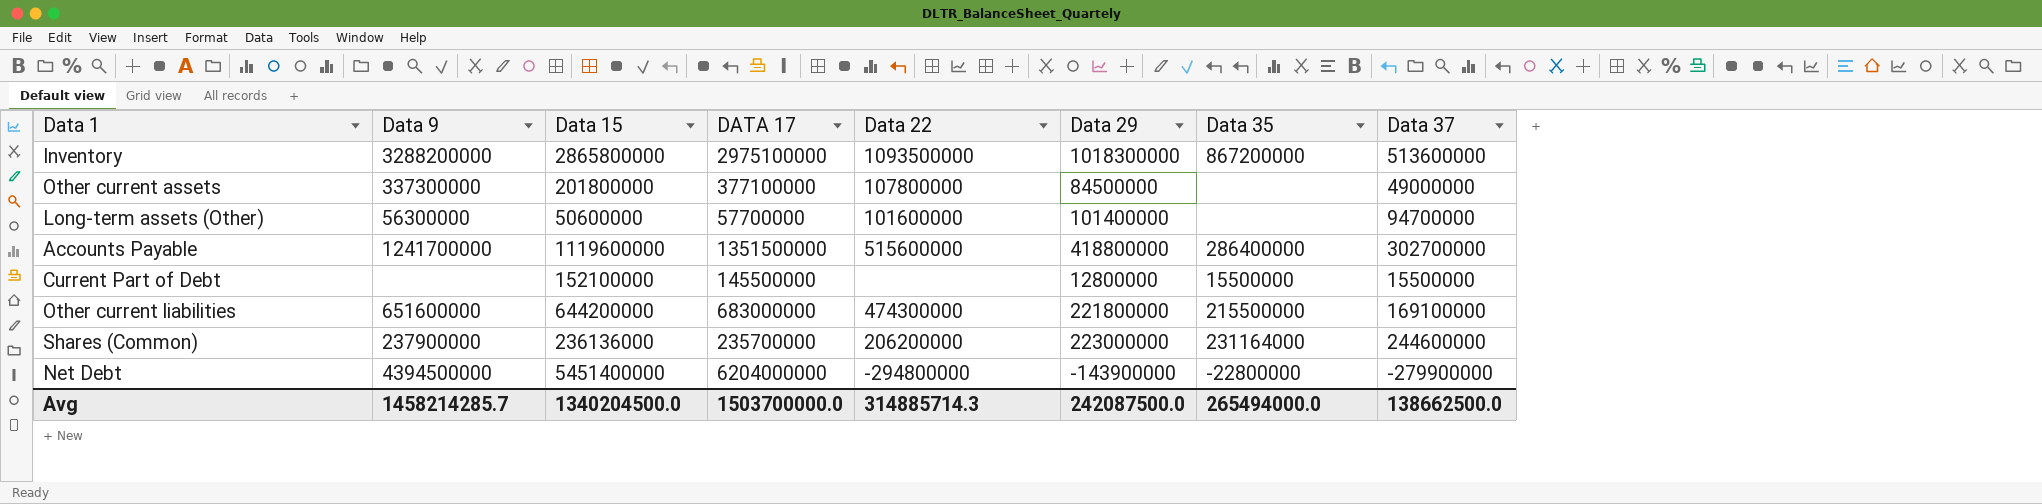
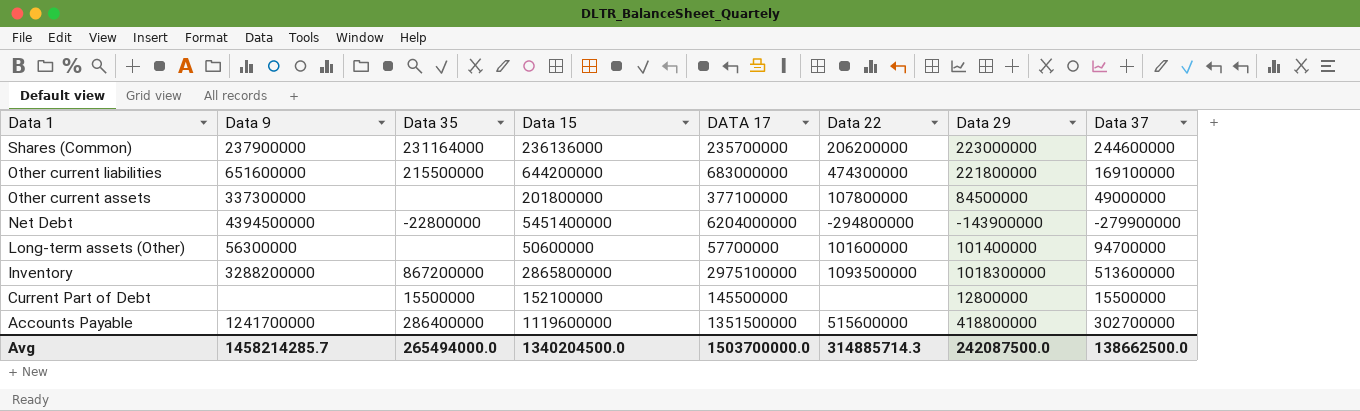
row order: none -> Data 1 descending
column Data 35 | position: 7 -> 3

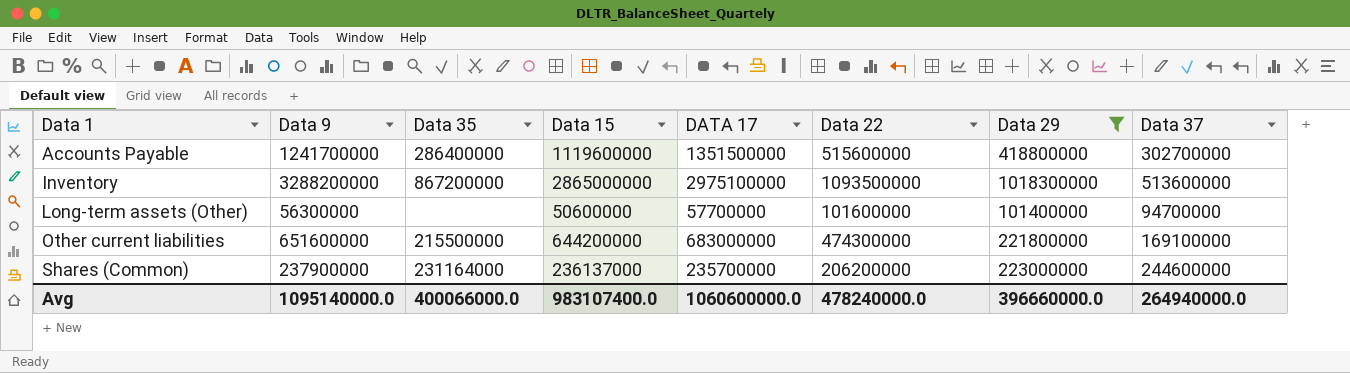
filter: none -> Data 29 >= 101400000
row order: Data 1 descending -> Data 1 ascending
Inventory | Data 15: 2865800000 -> 2865000000
Shares (Common) | Data 15: 236136000 -> 236137000
Avg | Data 9: 1458214285.7 -> 1095140000.0
Avg | Data 35: 265494000.0 -> 400066000.0
Avg | Data 15: 1340204500.0 -> 983107400.0
Avg | DATA 17: 1503700000.0 -> 1060600000.0
Avg | Data 22: 314885714.3 -> 478240000.0
Avg | Data 29: 242087500.0 -> 396660000.0
Avg | Data 37: 138662500.0 -> 264940000.0

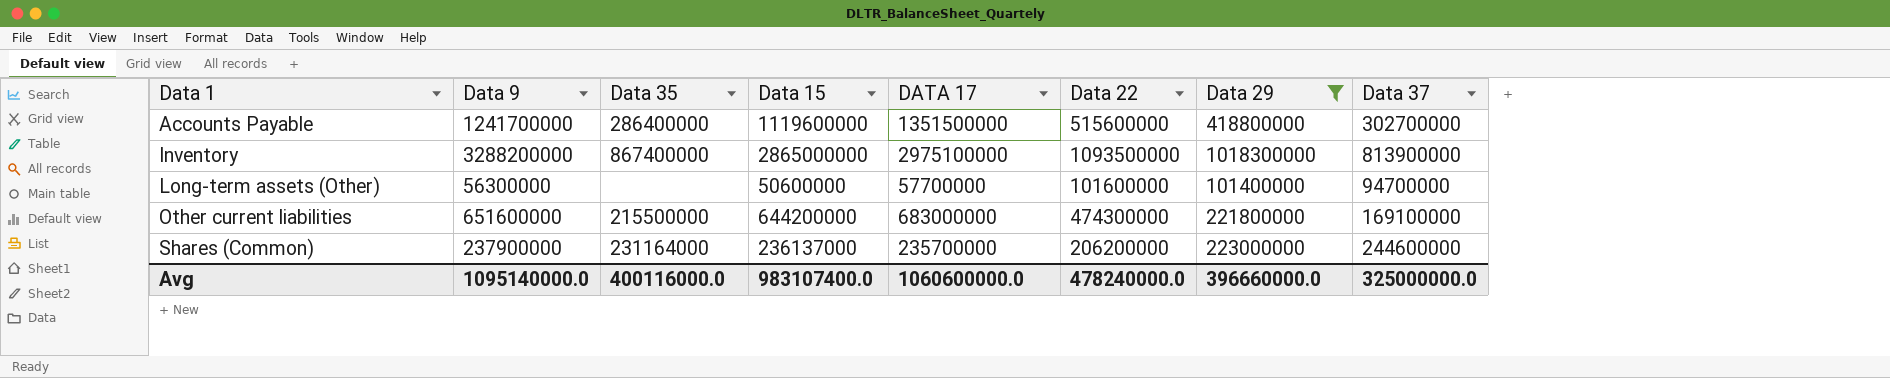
Inventory | Data 35: 867200000 -> 867400000
Inventory | Data 37: 513600000 -> 813900000
Avg | Data 35: 400066000.0 -> 400116000.0
Avg | Data 37: 264940000.0 -> 325000000.0

